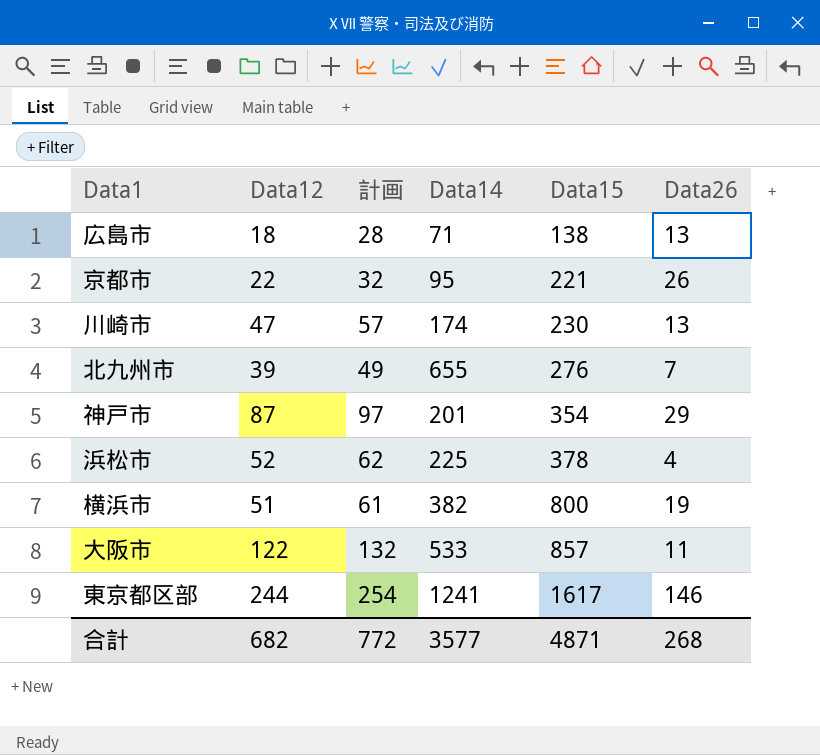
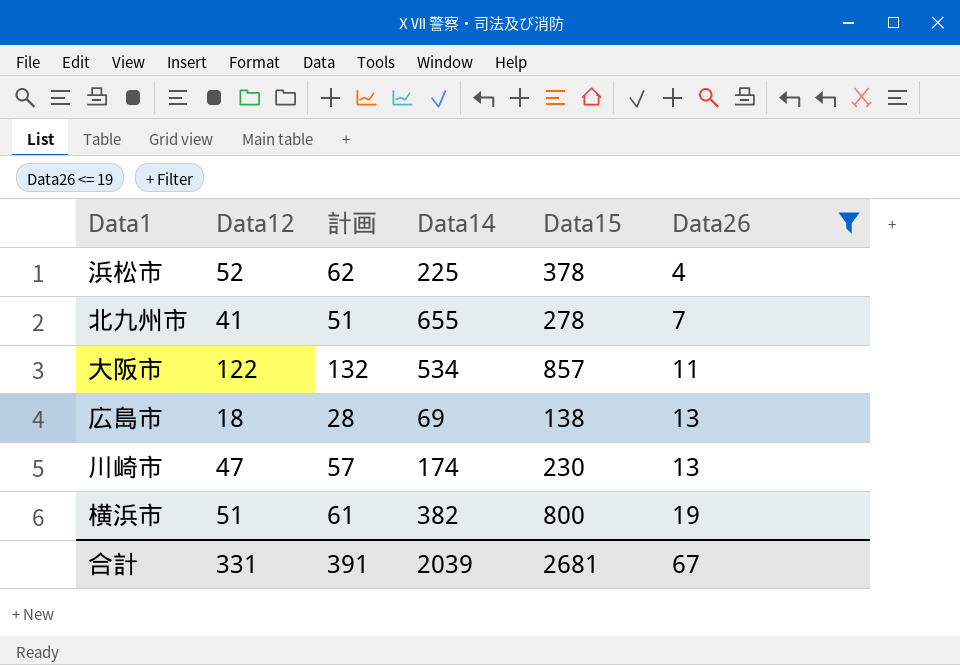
filter: none -> Data26 <= 19
row order: Data15 ascending -> Data26 ascending
北九州市 | Data12: 39 -> 41
北九州市 | 計画: 49 -> 51
北九州市 | Data15: 276 -> 278
大阪市 | Data14: 533 -> 534
広島市 | Data14: 71 -> 69
合計 | Data12: 682 -> 331
合計 | 計画: 772 -> 391
合計 | Data14: 3577 -> 2039
合計 | Data15: 4871 -> 2681
合計 | Data26: 268 -> 67

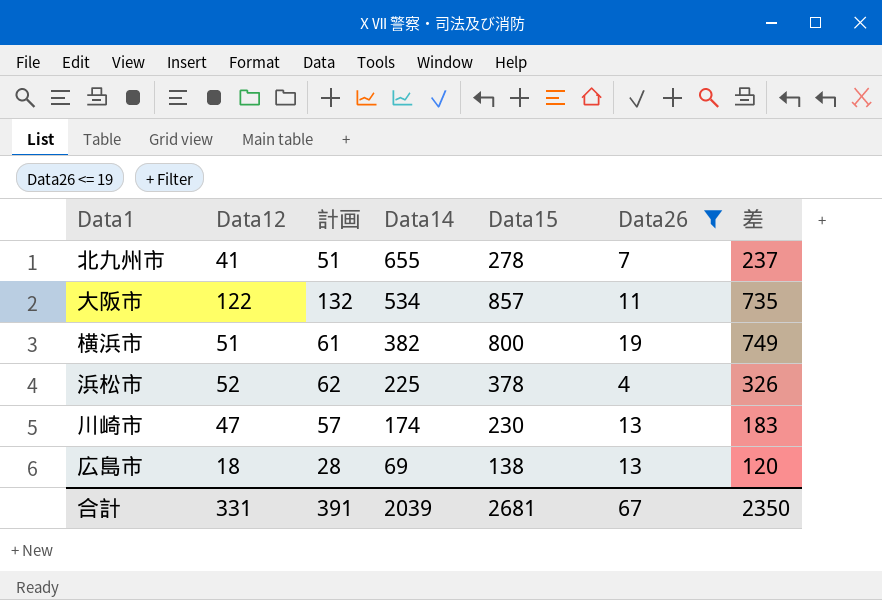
row order: Data26 ascending -> Data14 descending
column 差 | formula: none -> [Data15] - [Data12]

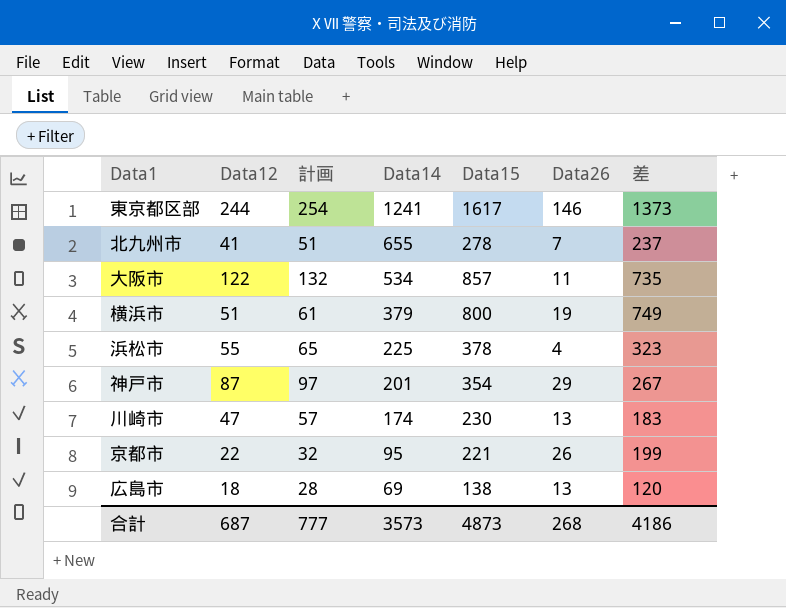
filter: Data26 <= 19 -> none
横浜市 | Data14: 382 -> 379
浜松市 | Data12: 52 -> 55
浜松市 | 計画: 62 -> 65
浜松市 | 差: 326 -> 323
合計 | Data12: 331 -> 687
合計 | 計画: 391 -> 777
合計 | Data14: 2039 -> 3573
合計 | Data15: 2681 -> 4873
合計 | Data26: 67 -> 268
合計 | 差: 2350 -> 4186

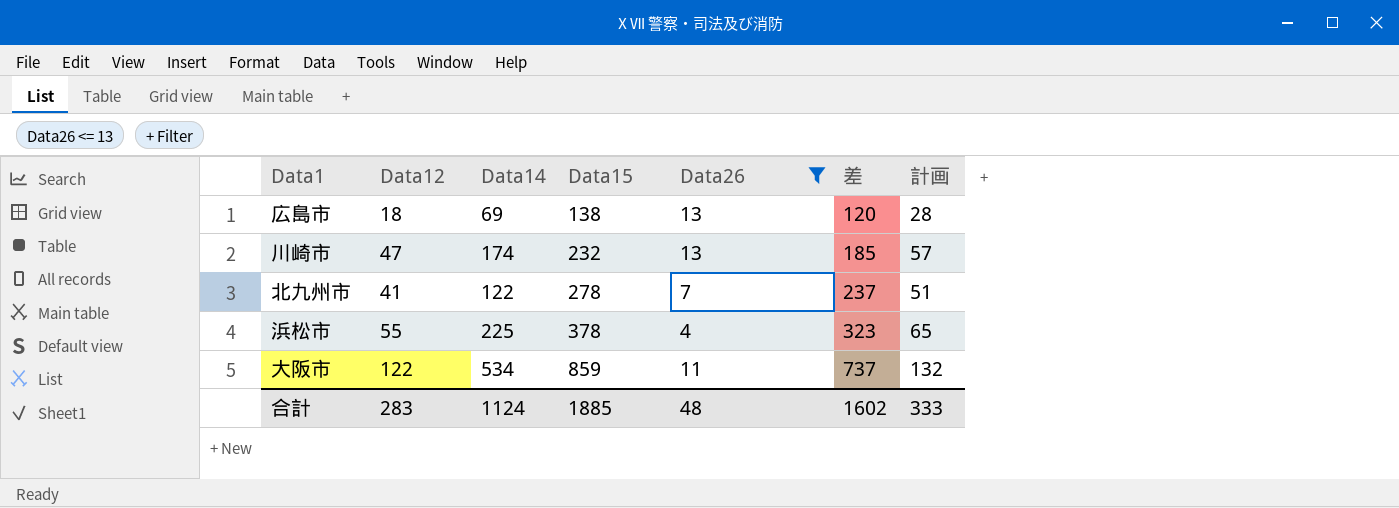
filter: none -> Data26 <= 13
row order: Data14 descending -> Data15 ascending
column 計画 | position: 3 -> 7
川崎市 | Data15: 230 -> 232
川崎市 | 差: 183 -> 185
北九州市 | Data14: 655 -> 122
大阪市 | Data15: 857 -> 859
大阪市 | 差: 735 -> 737
合計 | Data12: 687 -> 283
合計 | Data14: 3573 -> 1124
合計 | Data15: 4873 -> 1885
合計 | Data26: 268 -> 48
合計 | 差: 4186 -> 1602
合計 | 計画: 777 -> 333

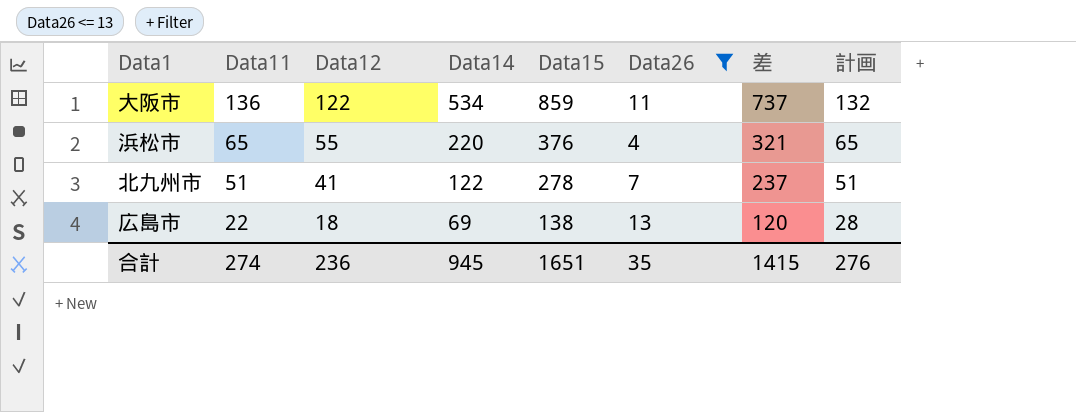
row order: Data15 ascending -> Data11 descending
column Data11 | position: none -> 2
row 川崎市: 47 | 174 | 232 | 13 | 185 | 57 -> none
浜松市 | Data14: 225 -> 220
浜松市 | Data15: 378 -> 376
浜松市 | 差: 323 -> 321
合計 | Data12: 283 -> 236
合計 | Data14: 1124 -> 945
合計 | Data15: 1885 -> 1651
合計 | Data26: 48 -> 35
合計 | 差: 1602 -> 1415
合計 | 計画: 333 -> 276

